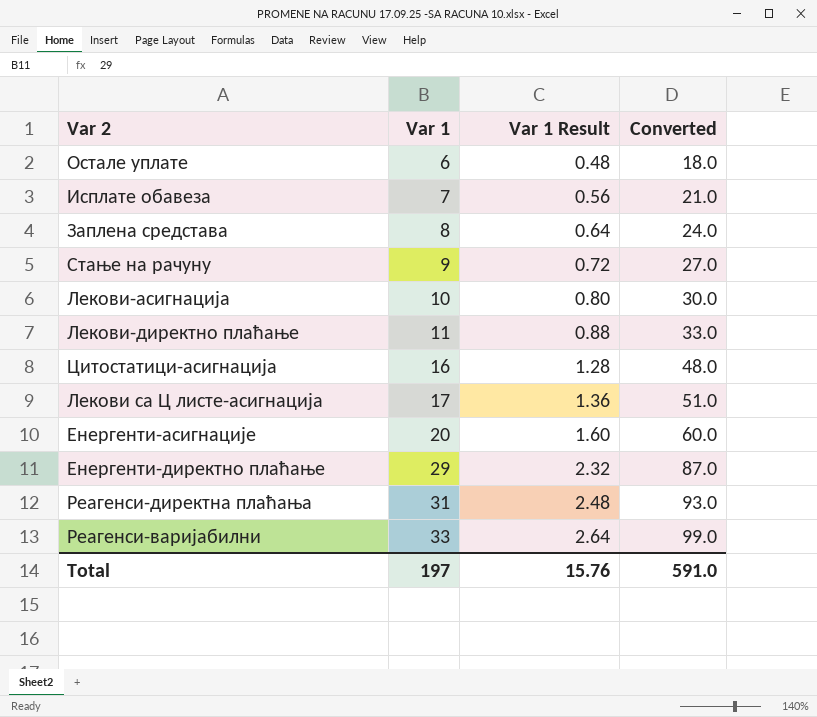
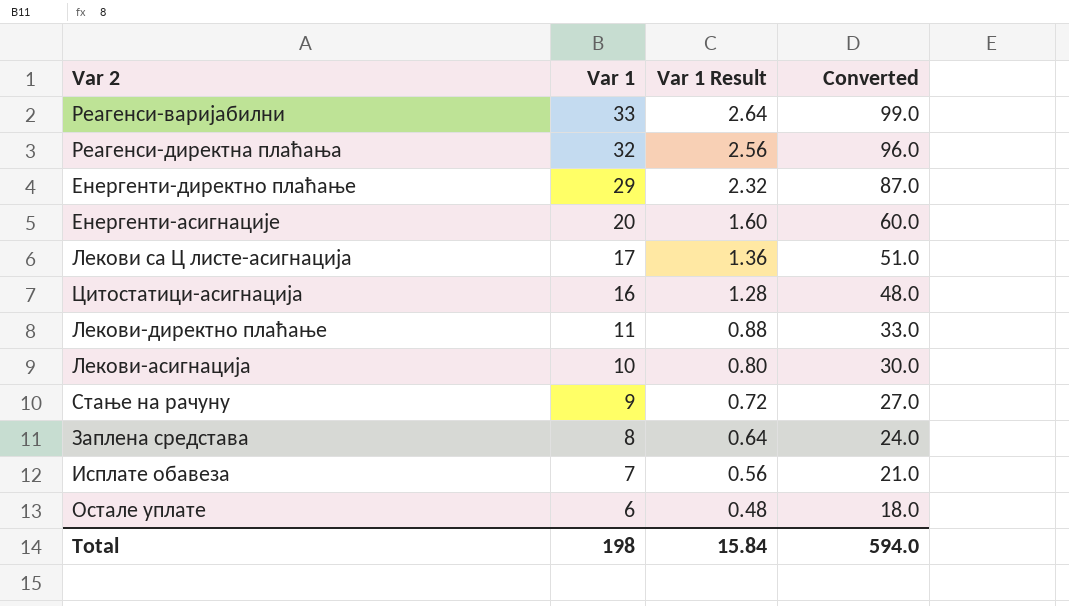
row order: Var 1 ascending -> Var 1 descending
Реагенси-директна плаћања | Var 1: 31 -> 32
Реагенси-директна плаћања | Var 1 Result: 2.48 -> 2.56
Реагенси-директна плаћања | Converted: 93.0 -> 96.0
Total | Var 1: 197 -> 198
Total | Var 1 Result: 15.76 -> 15.84
Total | Converted: 591.0 -> 594.0

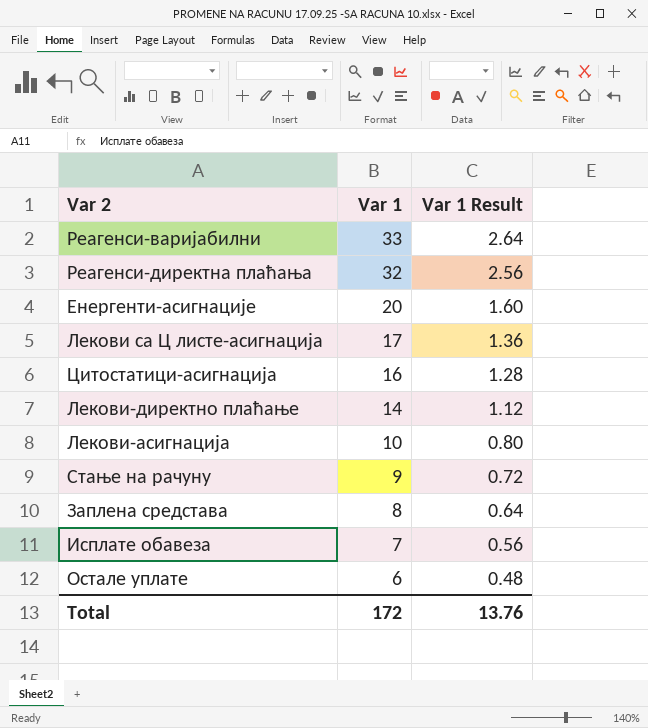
column Converted | formula: [Var 1] * 3 -> none
row Енергенти-директно плаћање: 29 | 2.32 | 87.0 -> none
Лекови-директно плаћање | Var 1: 11 -> 14
Лекови-директно плаћање | Var 1 Result: 0.88 -> 1.12
Total | Var 1: 198 -> 172
Total | Var 1 Result: 15.84 -> 13.76

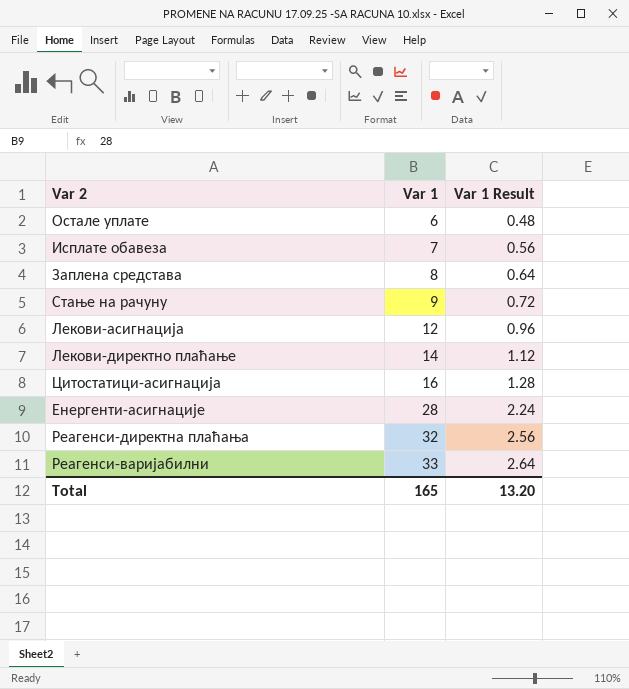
row order: Var 1 descending -> Var 1 ascending
row Лекови са Ц листе-асигнација: 17 | 1.36 -> none
Лекови-асигнација | Var 1: 10 -> 12
Лекови-асигнација | Var 1 Result: 0.80 -> 0.96
Енергенти-асигнације | Var 1: 20 -> 28
Енергенти-асигнације | Var 1 Result: 1.60 -> 2.24
Total | Var 1: 172 -> 165
Total | Var 1 Result: 13.76 -> 13.20

